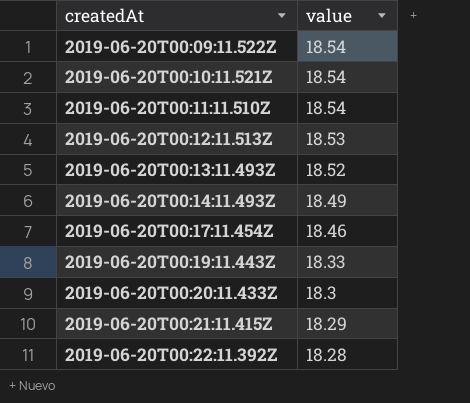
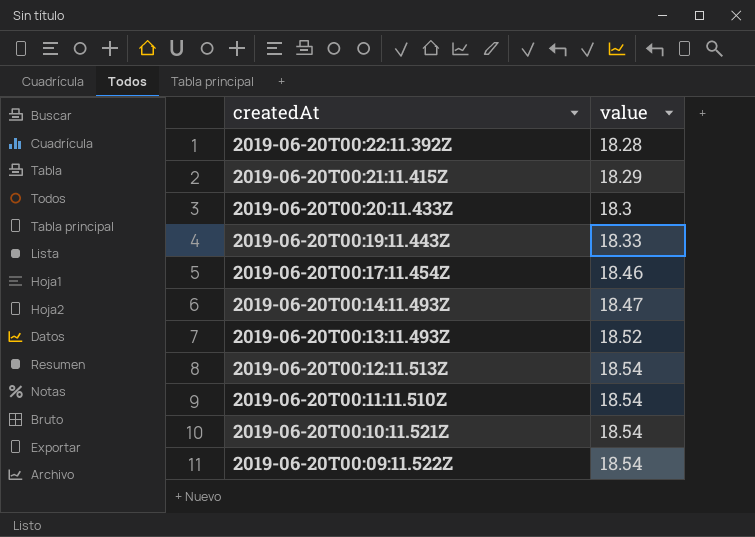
row order: createdAt ascending -> createdAt descending
2019-06-20T00:14:11.493Z | value: 18.49 -> 18.47
2019-06-20T00:12:11.513Z | value: 18.53 -> 18.54

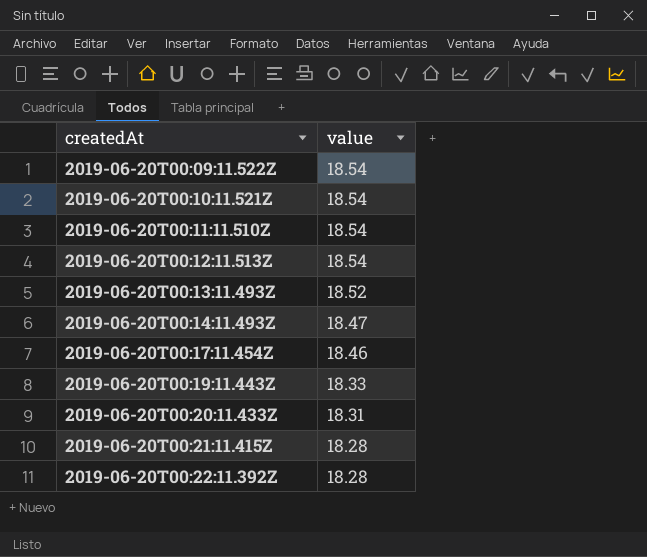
row order: createdAt descending -> createdAt ascending
2019-06-20T00:20:11.433Z | value: 18.3 -> 18.31
2019-06-20T00:21:11.415Z | value: 18.29 -> 18.28

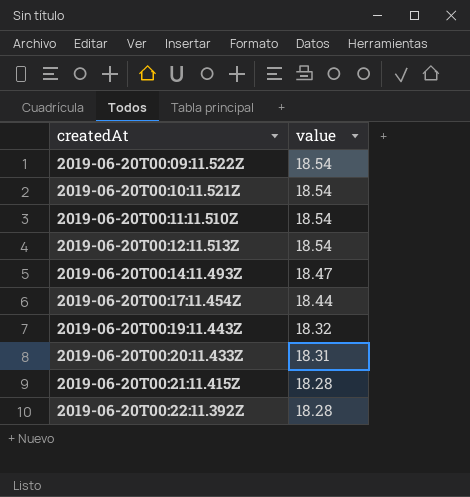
row 2019-06-20T00:13:11.493Z: 18.52 -> none
2019-06-20T00:17:11.454Z | value: 18.46 -> 18.44
2019-06-20T00:19:11.443Z | value: 18.33 -> 18.32

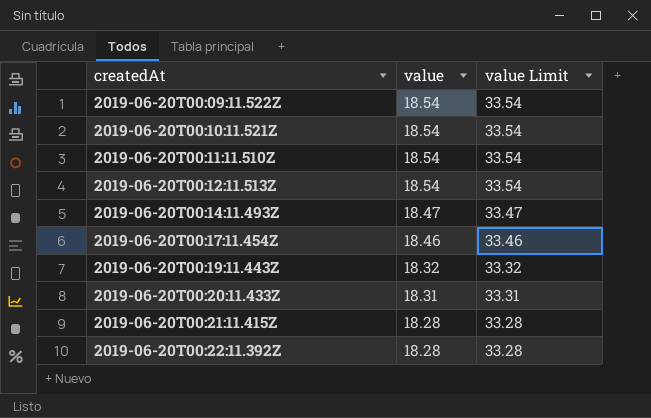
column value Limit | formula: none -> [value] + 15
2019-06-20T00:17:11.454Z | value: 18.44 -> 18.46

